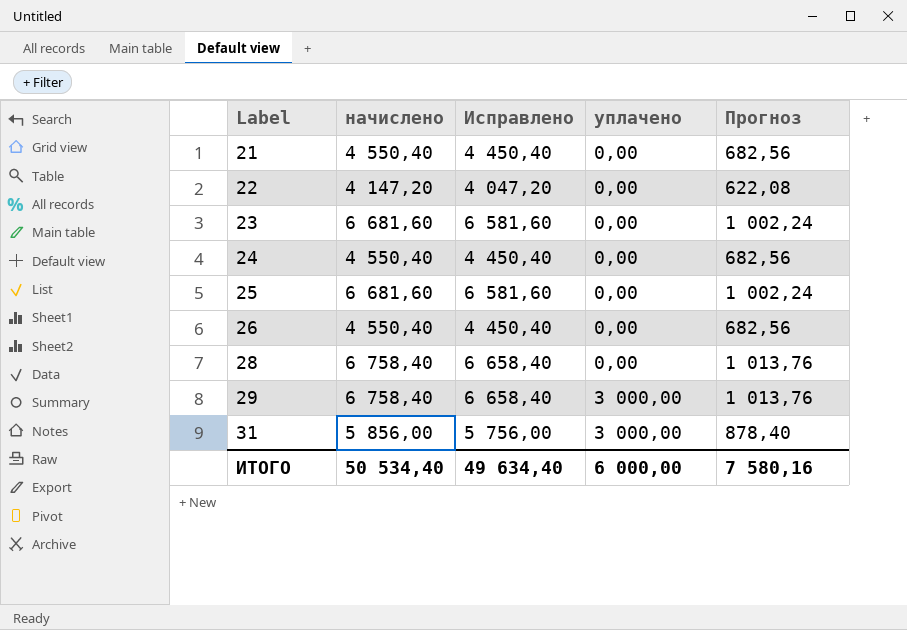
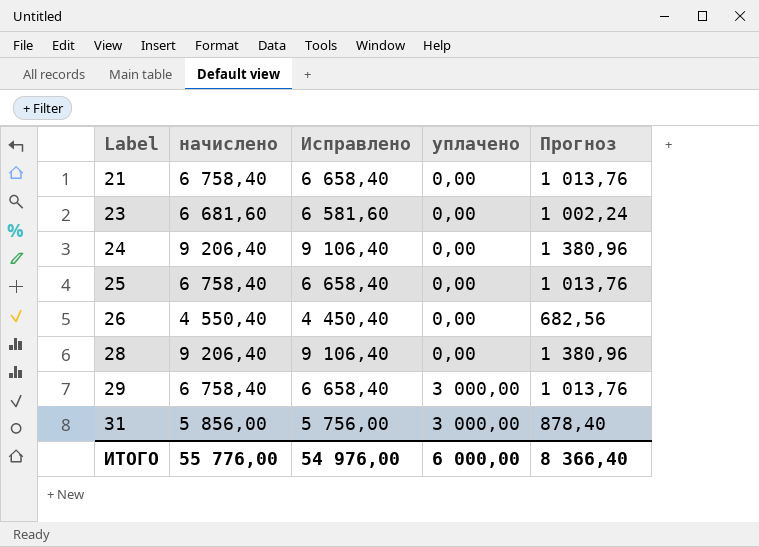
row 22: 4 147,20 | 4 047,20 | 0,00 | 622,08 -> none
21 | начислено: 4 550,40 -> 6 758,40
21 | Исправлено: 4 450,40 -> 6 658,40
21 | Прогноз: 682,56 -> 1 013,76
24 | начислено: 4 550,40 -> 9 206,40
24 | Исправлено: 4 450,40 -> 9 106,40
24 | Прогноз: 682,56 -> 1 380,96
25 | начислено: 6 681,60 -> 6 758,40
25 | Исправлено: 6 581,60 -> 6 658,40
25 | Прогноз: 1 002,24 -> 1 013,76
28 | начислено: 6 758,40 -> 9 206,40
28 | Исправлено: 6 658,40 -> 9 106,40
28 | Прогноз: 1 013,76 -> 1 380,96
ИТОГО | начислено: 50 534,40 -> 55 776,00
ИТОГО | Исправлено: 49 634,40 -> 54 976,00
ИТОГО | Прогноз: 7 580,16 -> 8 366,40

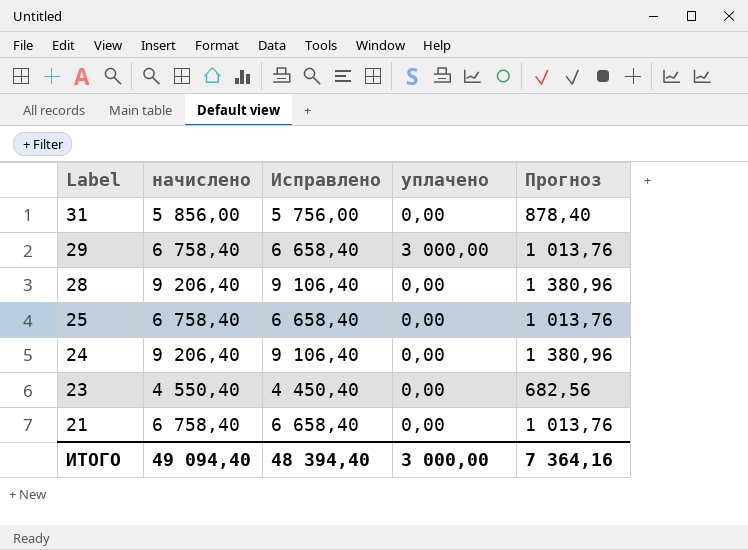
row order: Label ascending -> Label descending
row 26: 4 550,40 | 4 450,40 | 0,00 | 682,56 -> none
31 | уплачено: 3 000,00 -> 0,00
23 | начислено: 6 681,60 -> 4 550,40
23 | Исправлено: 6 581,60 -> 4 450,40
23 | Прогноз: 1 002,24 -> 682,56
ИТОГО | начислено: 55 776,00 -> 49 094,40
ИТОГО | Исправлено: 54 976,00 -> 48 394,40
ИТОГО | уплачено: 6 000,00 -> 3 000,00
ИТОГО | Прогноз: 8 366,40 -> 7 364,16

